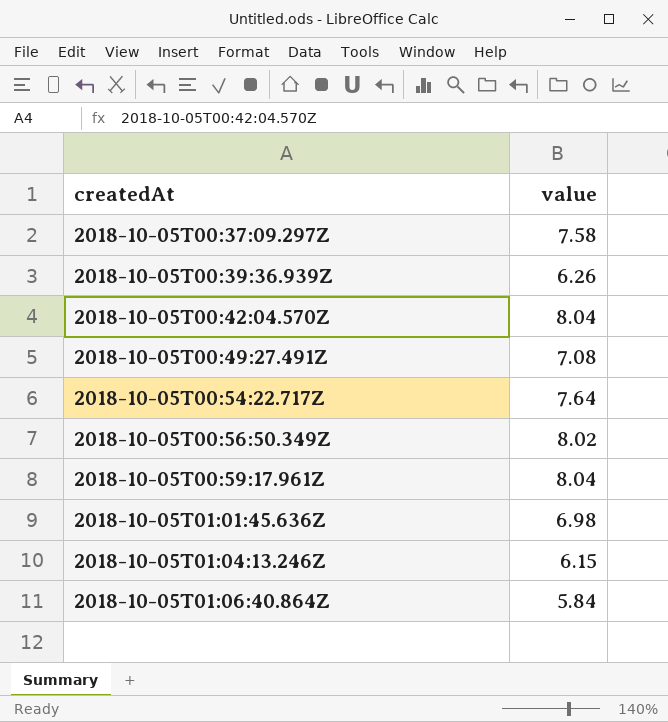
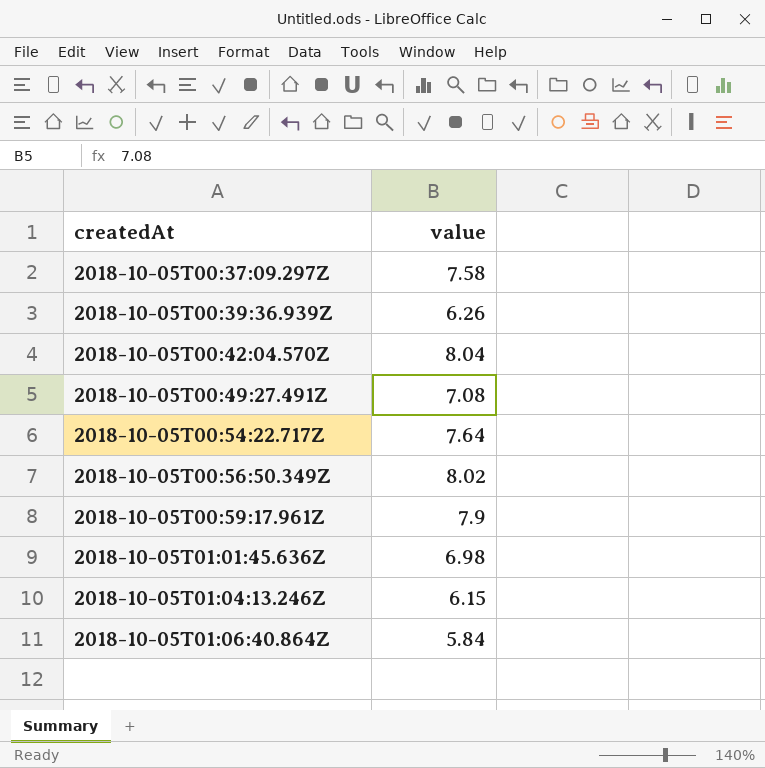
2018-10-05T00:59:17.961Z | value: 8.04 -> 7.9

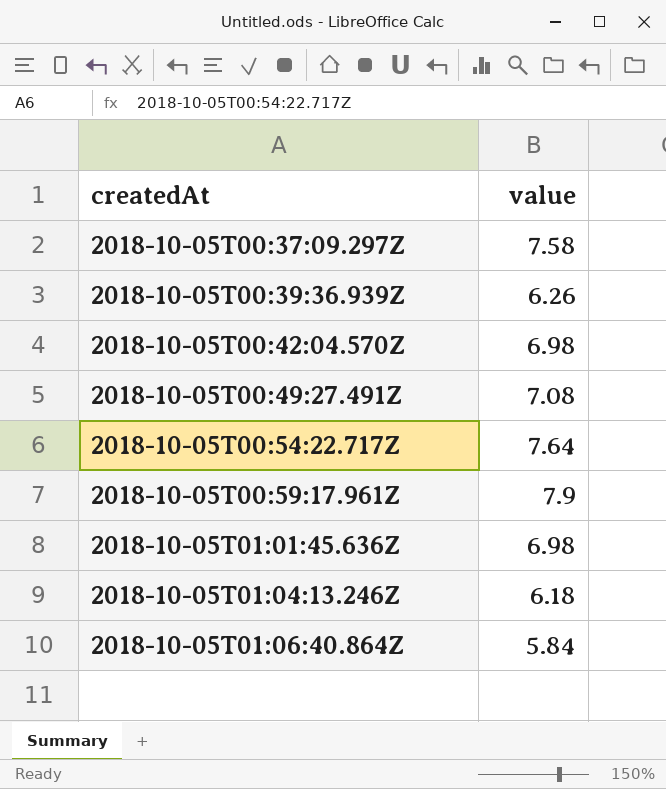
row 2018-10-05T00:56:50.349Z: 8.02 -> none
2018-10-05T00:42:04.570Z | value: 8.04 -> 6.98
2018-10-05T01:04:13.246Z | value: 6.15 -> 6.18

